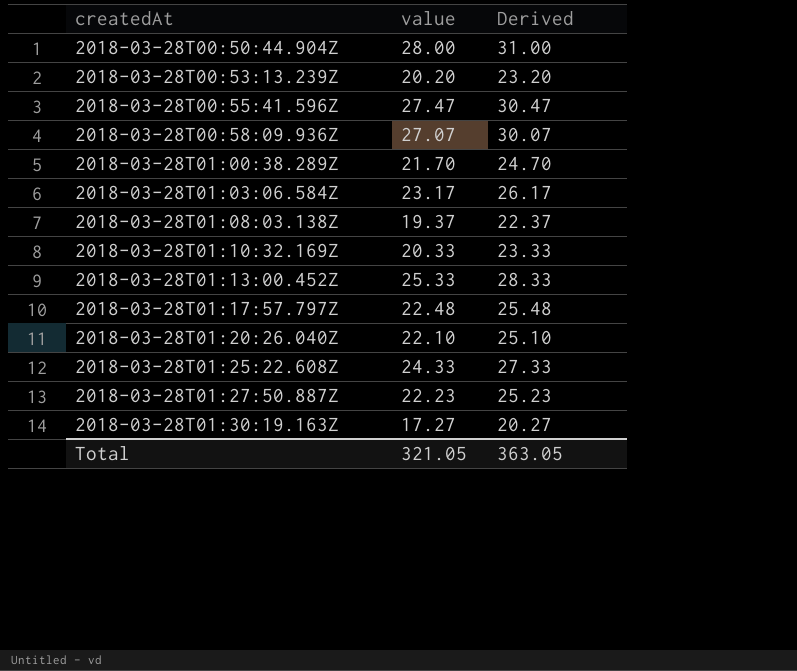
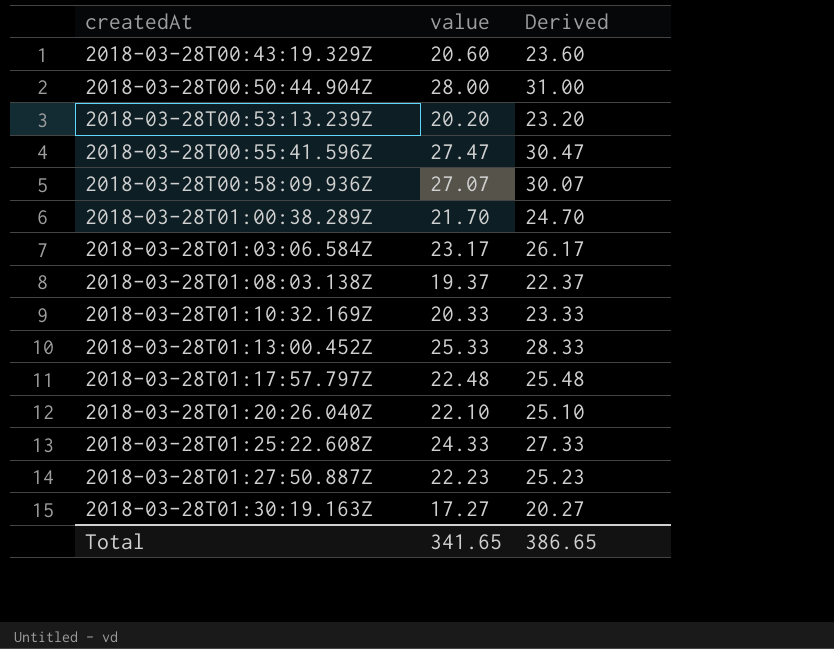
row 2018-03-28T00:43:19.329Z: none -> 20.60 | 23.60
Total | value: 321.05 -> 341.65
Total | Derived: 363.05 -> 386.65

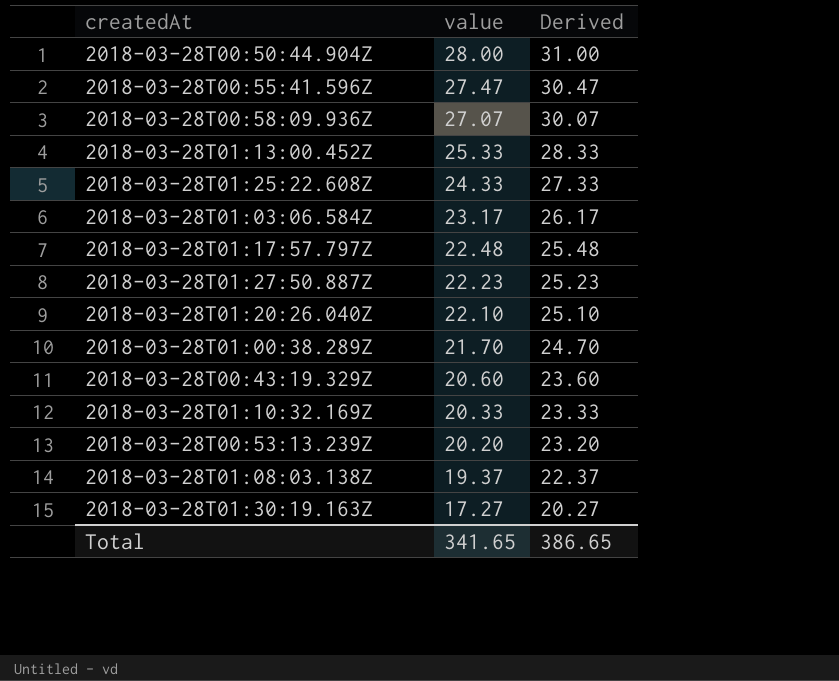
row order: createdAt ascending -> value descending

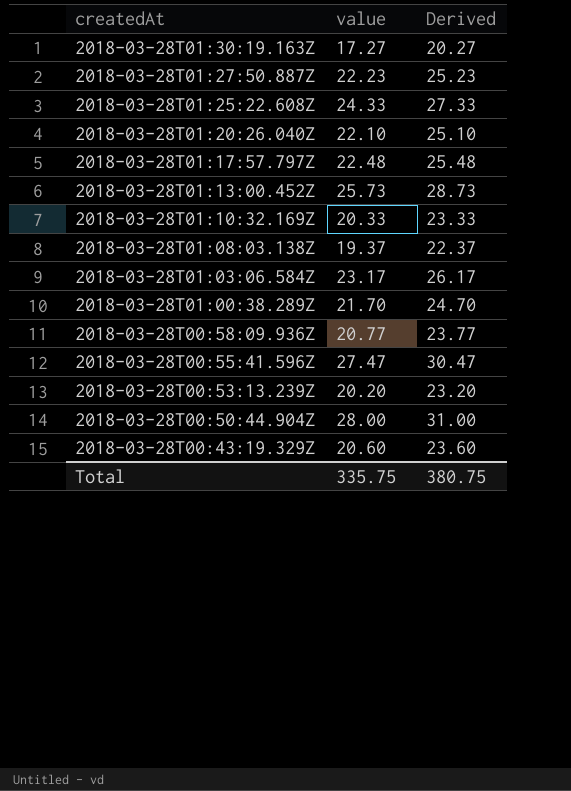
row order: value descending -> createdAt descending
2018-03-28T01:13:00.452Z | value: 25.33 -> 25.73
2018-03-28T01:13:00.452Z | Derived: 28.33 -> 28.73
2018-03-28T00:58:09.936Z | value: 27.07 -> 20.77
2018-03-28T00:58:09.936Z | Derived: 30.07 -> 23.77
Total | value: 341.65 -> 335.75
Total | Derived: 386.65 -> 380.75

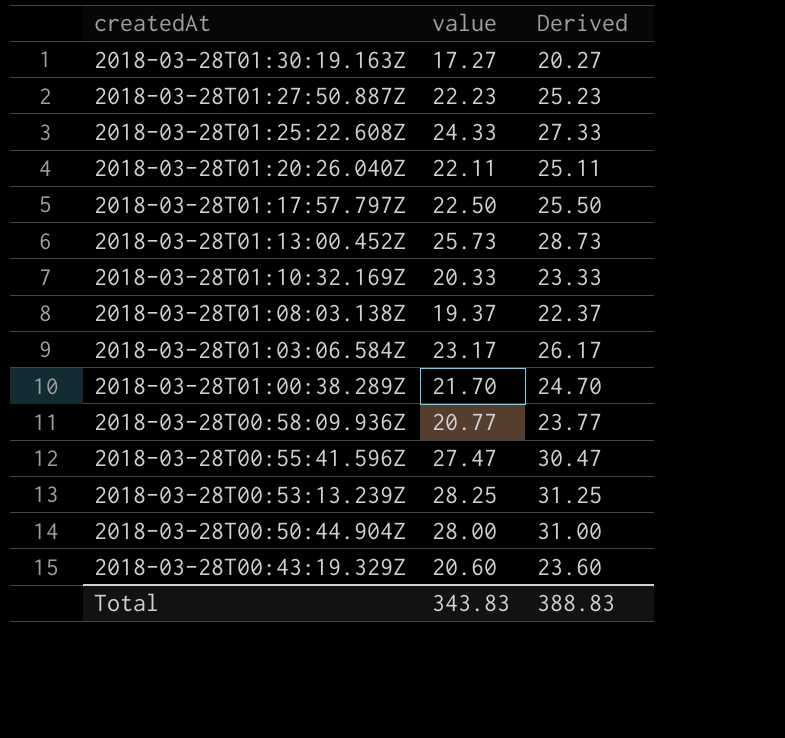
2018-03-28T01:20:26.040Z | value: 22.10 -> 22.11
2018-03-28T01:20:26.040Z | Derived: 25.10 -> 25.11
2018-03-28T01:17:57.797Z | value: 22.48 -> 22.50
2018-03-28T01:17:57.797Z | Derived: 25.48 -> 25.50
2018-03-28T00:53:13.239Z | value: 20.20 -> 28.25
2018-03-28T00:53:13.239Z | Derived: 23.20 -> 31.25
Total | value: 335.75 -> 343.83
Total | Derived: 380.75 -> 388.83

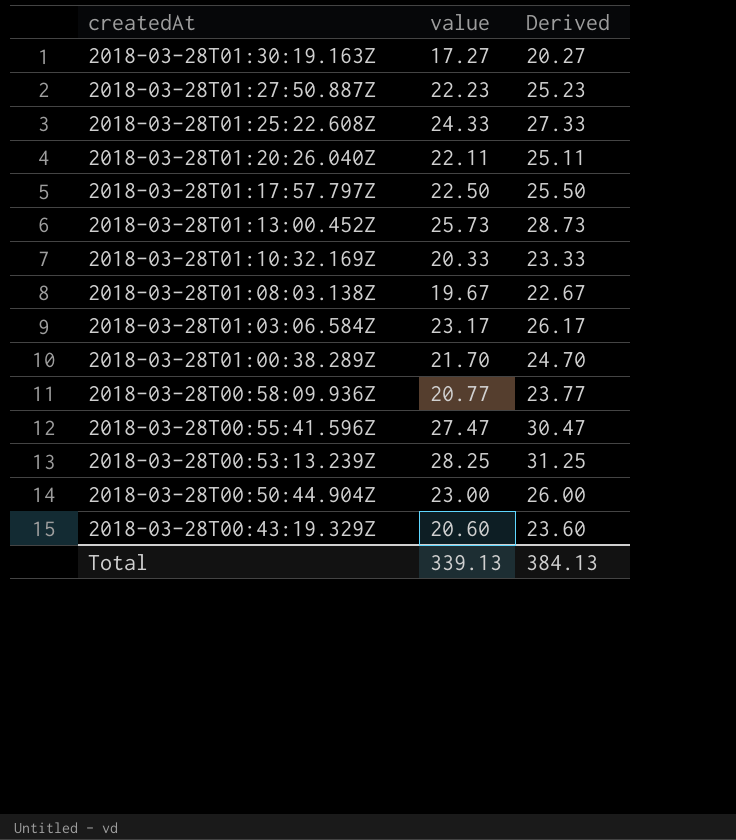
2018-03-28T01:08:03.138Z | value: 19.37 -> 19.67
2018-03-28T01:08:03.138Z | Derived: 22.37 -> 22.67
2018-03-28T00:50:44.904Z | value: 28.00 -> 23.00
2018-03-28T00:50:44.904Z | Derived: 31.00 -> 26.00
Total | value: 343.83 -> 339.13
Total | Derived: 388.83 -> 384.13

